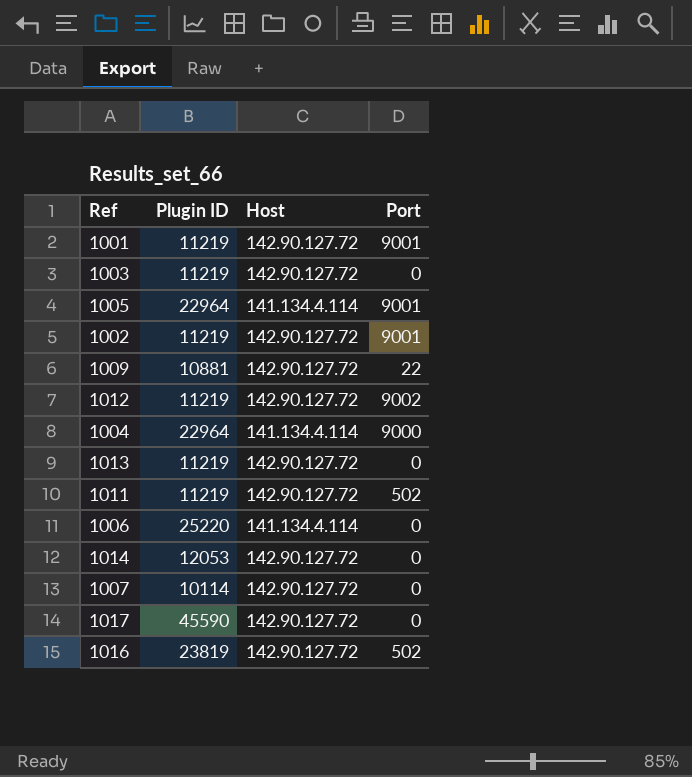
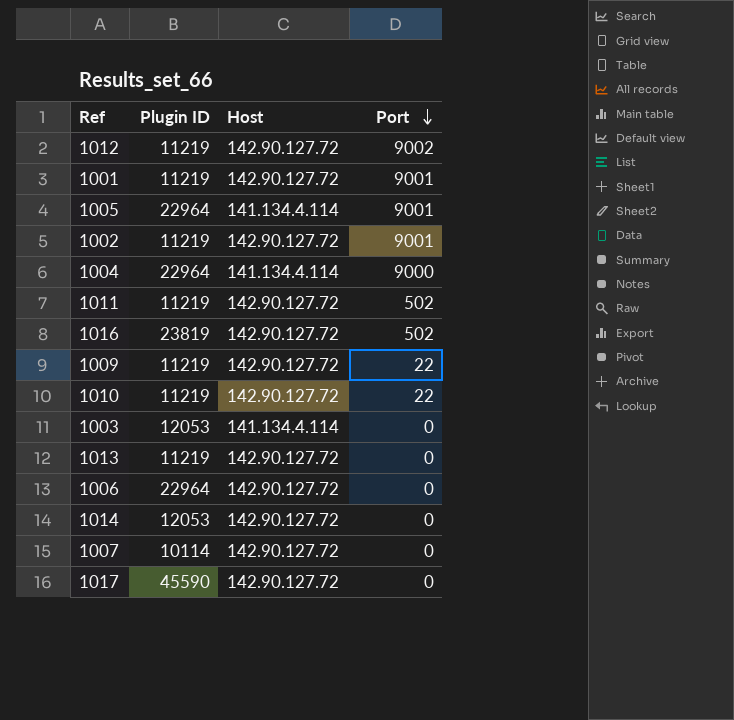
row order: none -> Port descending
1009 | Plugin ID: 10881 -> 11219
row 1010: none -> 11219 | 142.90.127.72 | 22
1003 | Plugin ID: 11219 -> 12053
1003 | Host: 142.90.127.72 -> 141.134.4.114
1006 | Plugin ID: 25220 -> 22964
1006 | Host: 141.134.4.114 -> 142.90.127.72

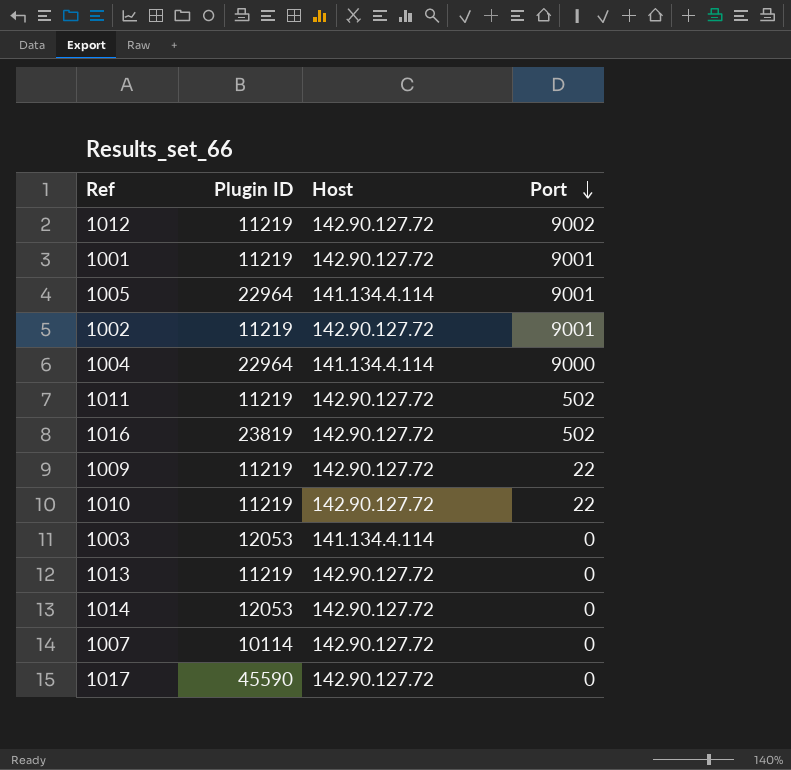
row 1006: 22964 | 142.90.127.72 | 0 -> none

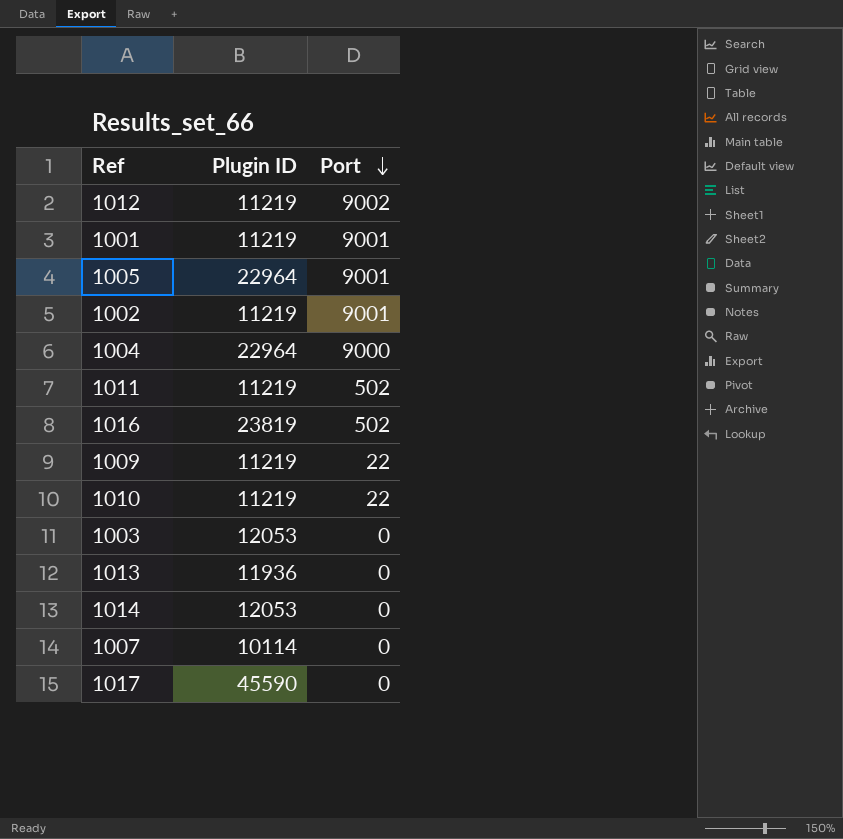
column Host | position: 3 -> none
1013 | Plugin ID: 11219 -> 11936

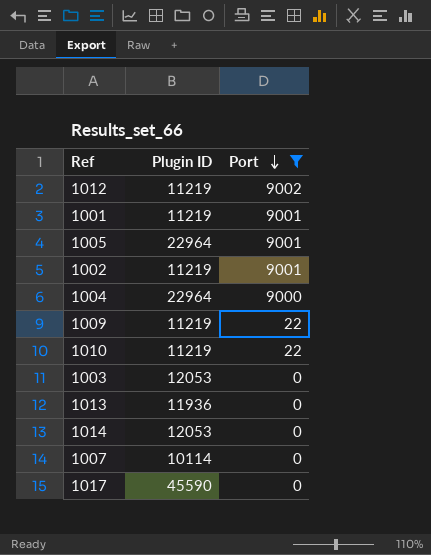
filter: none -> Port != 502

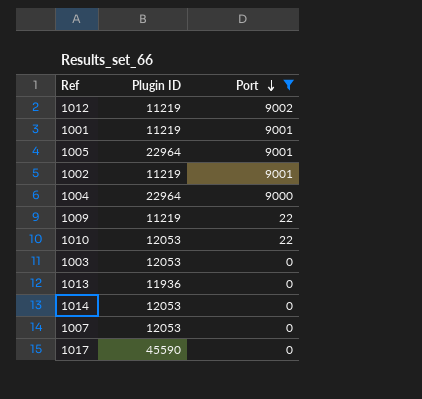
1010 | Plugin ID: 11219 -> 12053
1007 | Plugin ID: 10114 -> 12053

